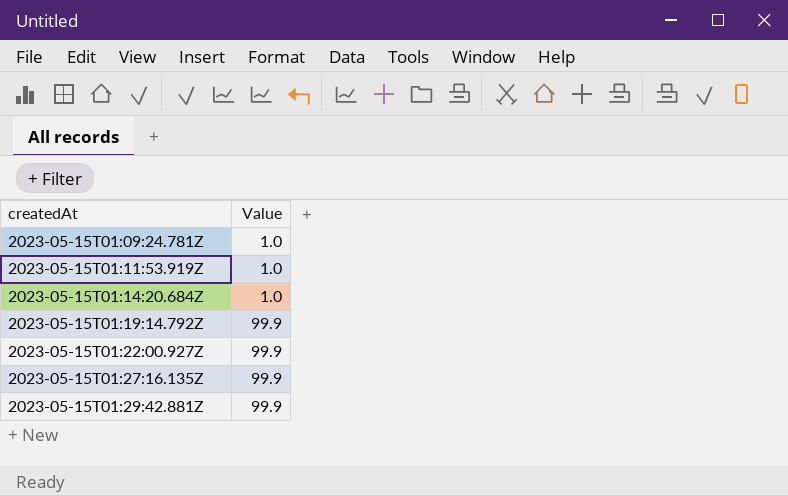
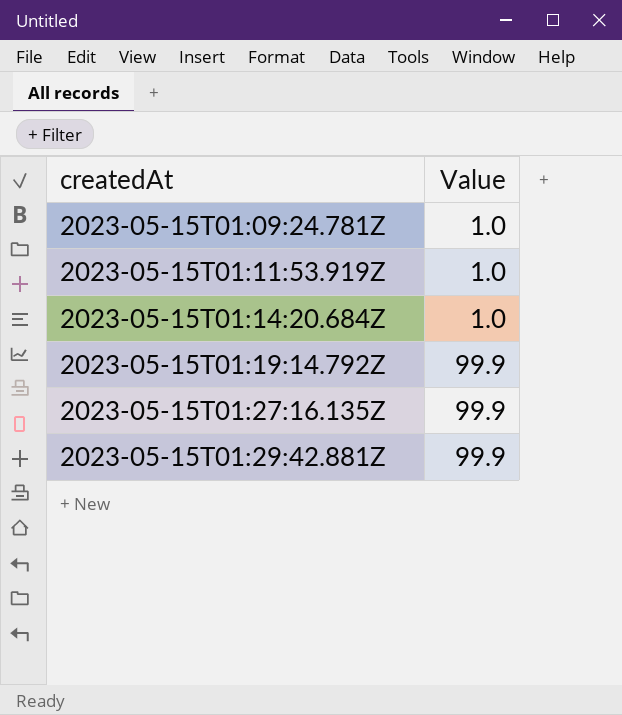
row 2023-05-15T01:22:00.927Z: 99.9 -> none

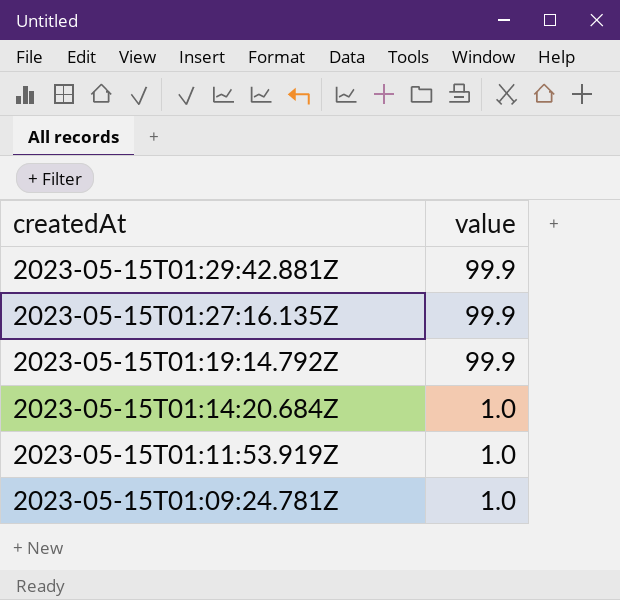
row order: createdAt ascending -> createdAt descending
column name: Value -> value

